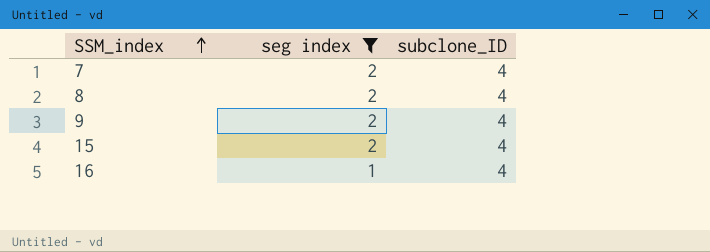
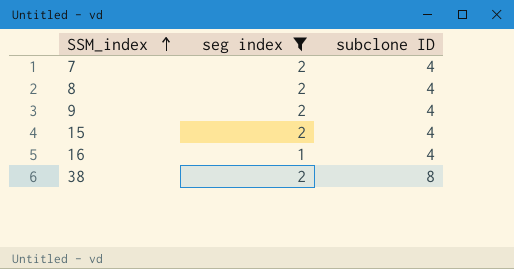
column name: subclone_ID -> subclone ID
row 38: none -> 2 | 8

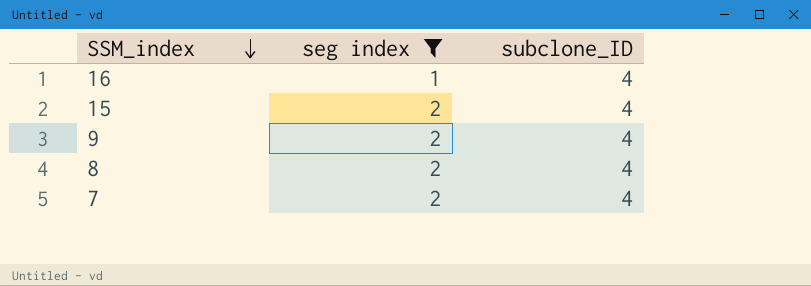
row order: SSM_index ascending -> SSM_index descending
column name: subclone ID -> subclone_ID
row 38: 2 | 8 -> none

